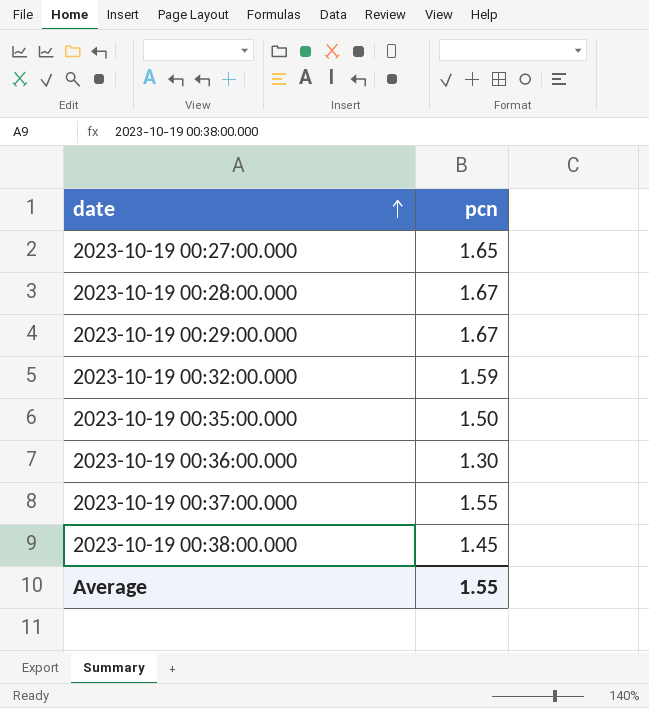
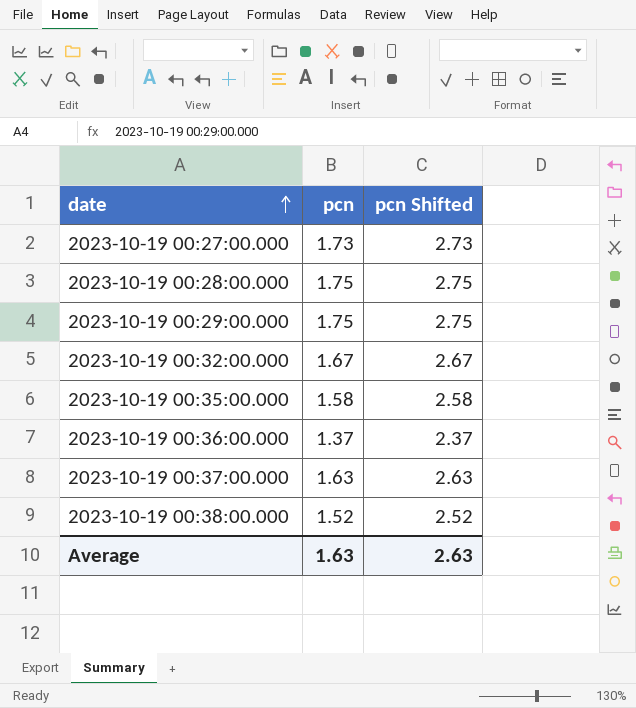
column pcn Shifted | formula: none -> [pcn] + 1
2023-10-19 00:27:00.000 | pcn: 1.65 -> 1.73
2023-10-19 00:28:00.000 | pcn: 1.67 -> 1.75
2023-10-19 00:29:00.000 | pcn: 1.67 -> 1.75
2023-10-19 00:32:00.000 | pcn: 1.59 -> 1.67
2023-10-19 00:35:00.000 | pcn: 1.50 -> 1.58
2023-10-19 00:36:00.000 | pcn: 1.30 -> 1.37
2023-10-19 00:37:00.000 | pcn: 1.55 -> 1.63
2023-10-19 00:38:00.000 | pcn: 1.45 -> 1.52
Average | pcn: 1.55 -> 1.63

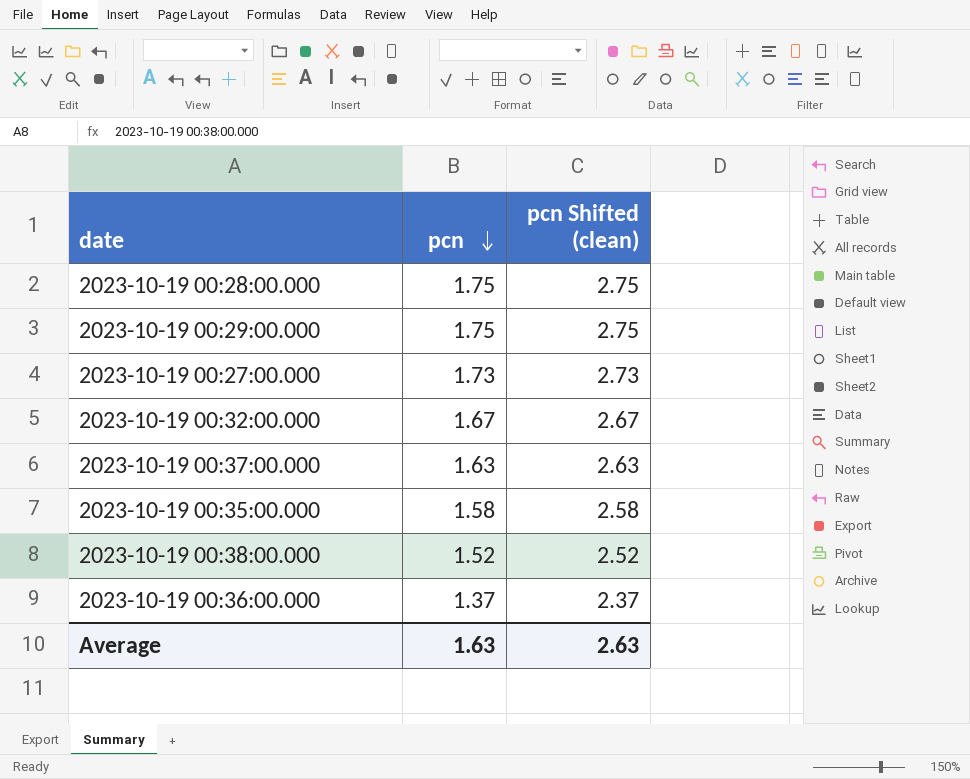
row order: date ascending -> pcn descending
column name: pcn Shifted -> pcn Shifted (clean)

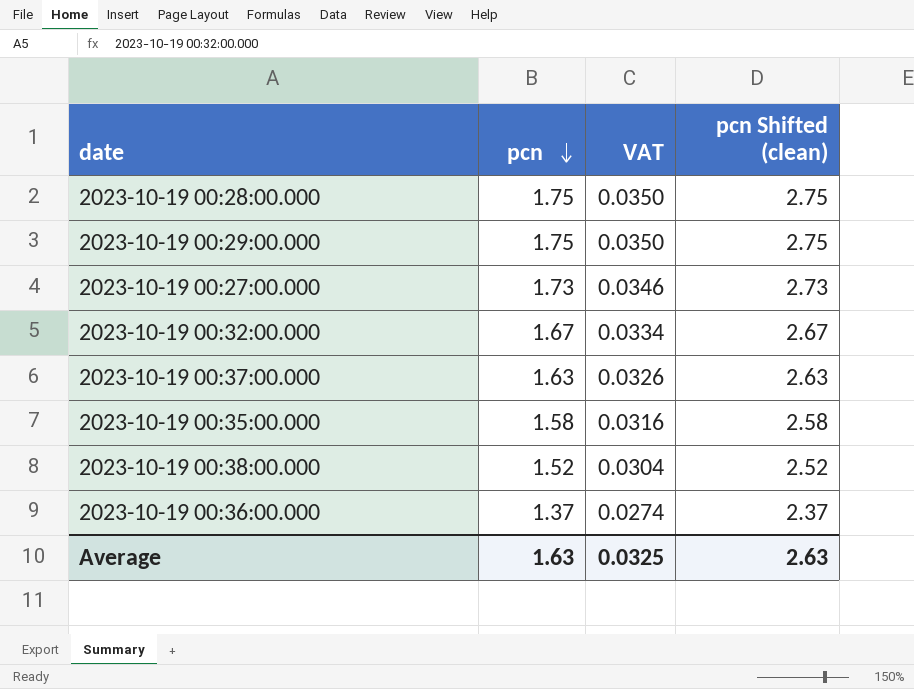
column VAT | formula: none -> [pcn] * 0.02

